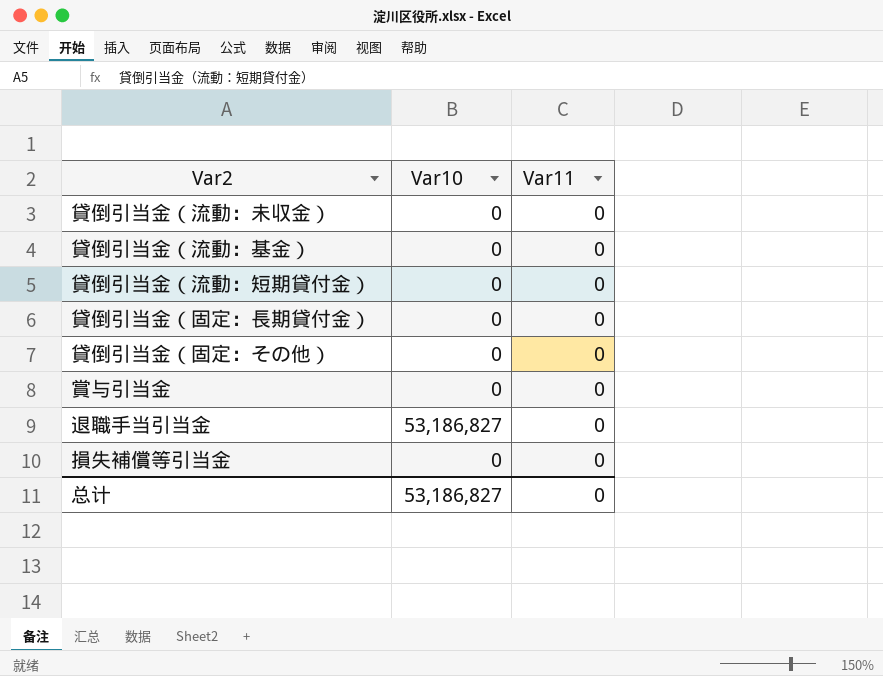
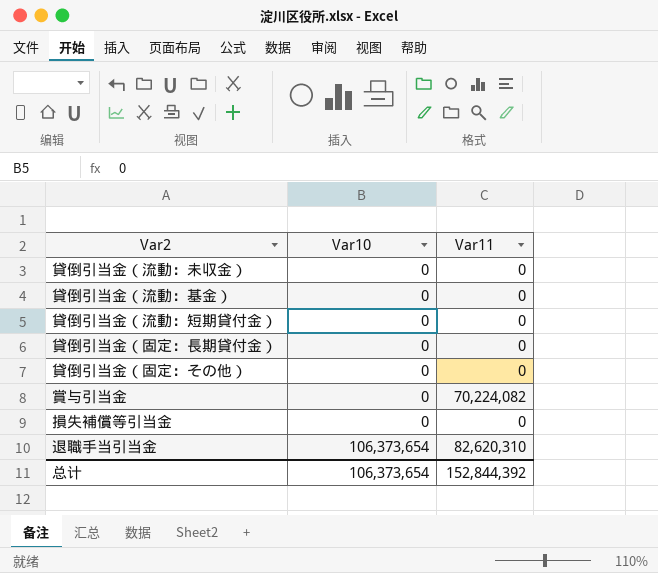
row order: none -> Var10 ascending
賞与引当金 | Var11: 0 -> 70,224,082
退職手当引当金 | Var10: 53,186,827 -> 106,373,654
退職手当引当金 | Var11: 0 -> 82,620,310
总计 | Var10: 53,186,827 -> 106,373,654
总计 | Var11: 0 -> 152,844,392

